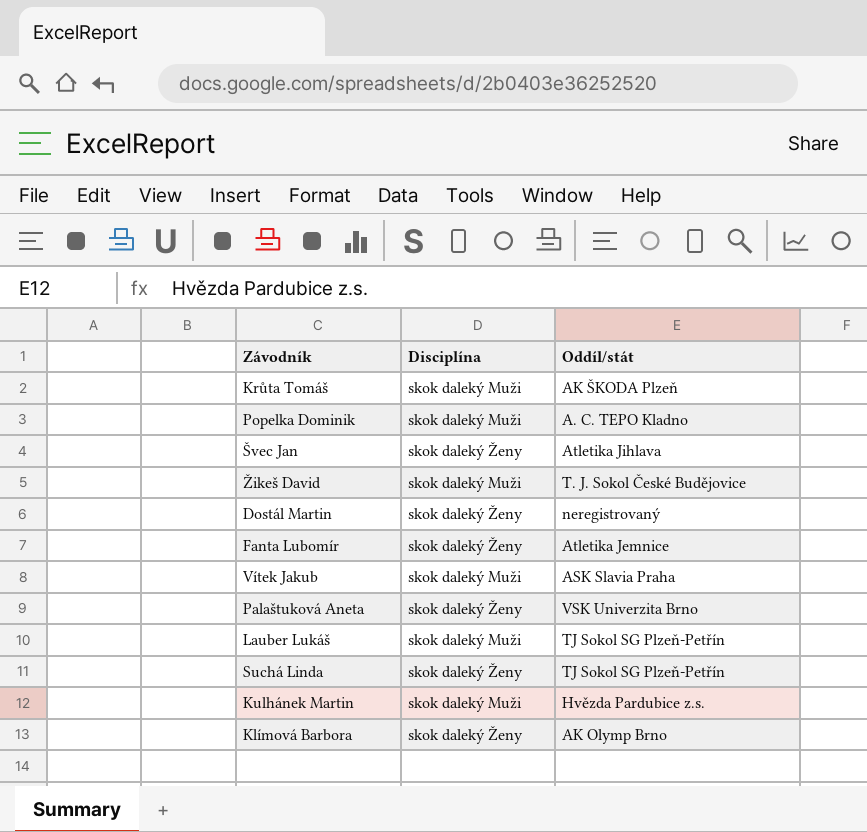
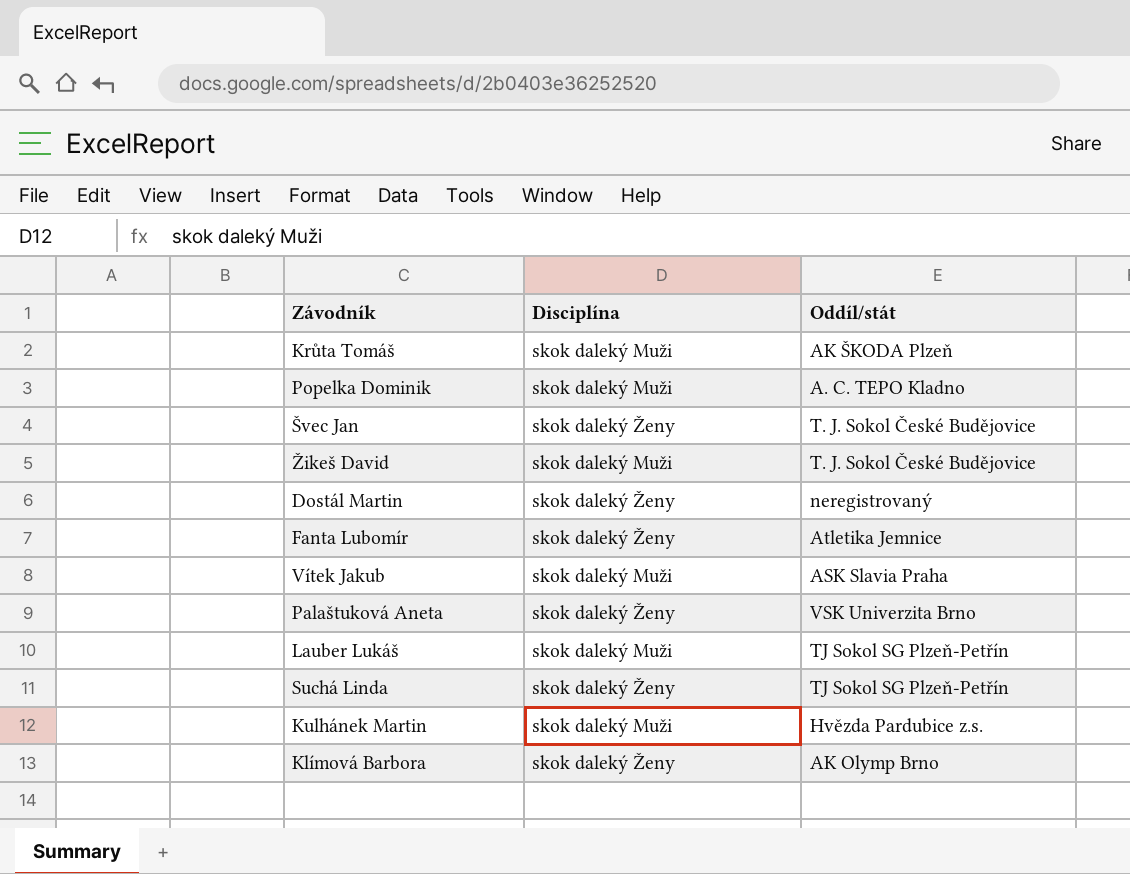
Švec Jan | Oddíl/stát: Atletika Jihlava -> T. J. Sokol České Budějovice

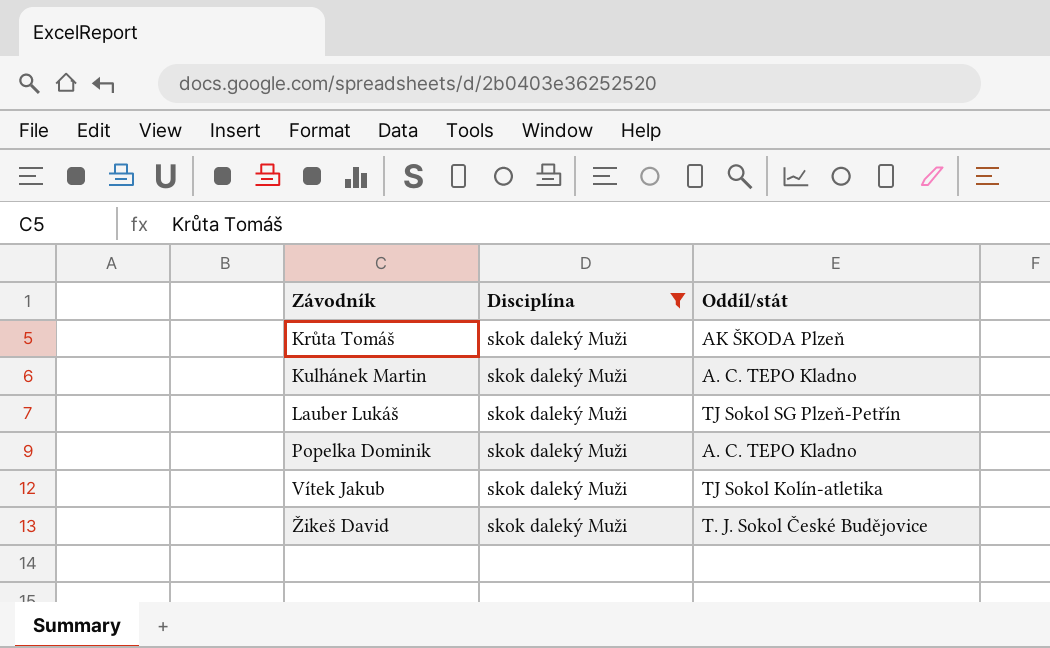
filter: none -> Disciplína = skok daleký Muži
row order: none -> Závodník ascending
Kulhánek Martin | Oddíl/stát: Hvězda Pardubice z.s. -> A. C. TEPO Kladno
Vítek Jakub | Oddíl/stát: ASK Slavia Praha -> TJ Sokol Kolín-atletika

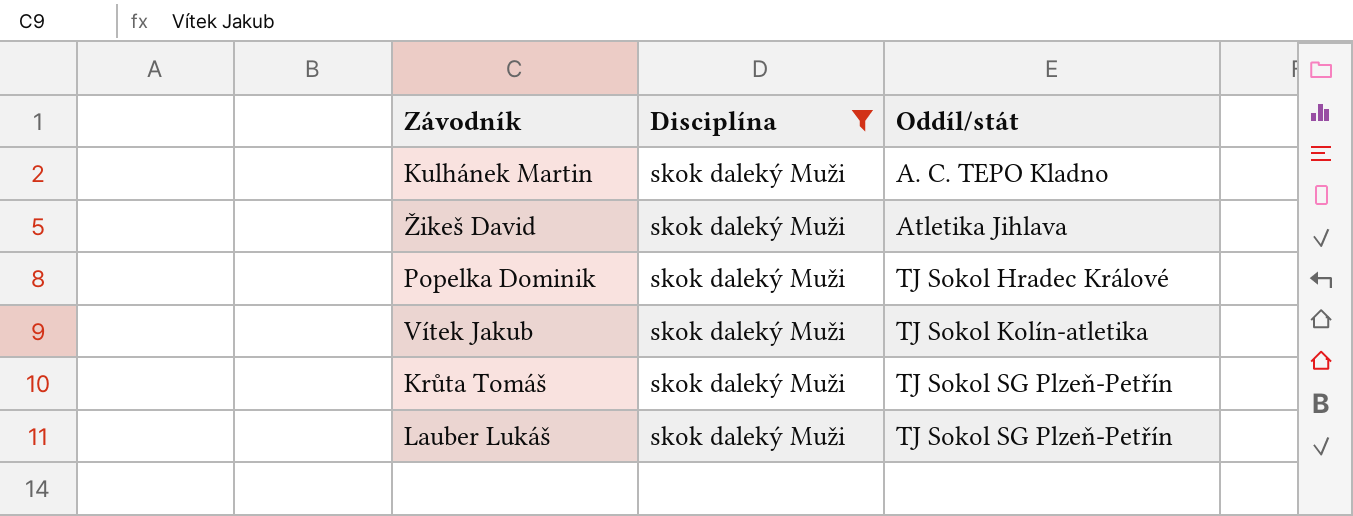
row order: Závodník ascending -> Oddíl/stát ascending
Žikeš David | Oddíl/stát: T. J. Sokol České Budějovice -> Atletika Jihlava
Popelka Dominik | Oddíl/stát: A. C. TEPO Kladno -> TJ Sokol Hradec Králové
Krůta Tomáš | Oddíl/stát: AK ŠKODA Plzeň -> TJ Sokol SG Plzeň-Petřín

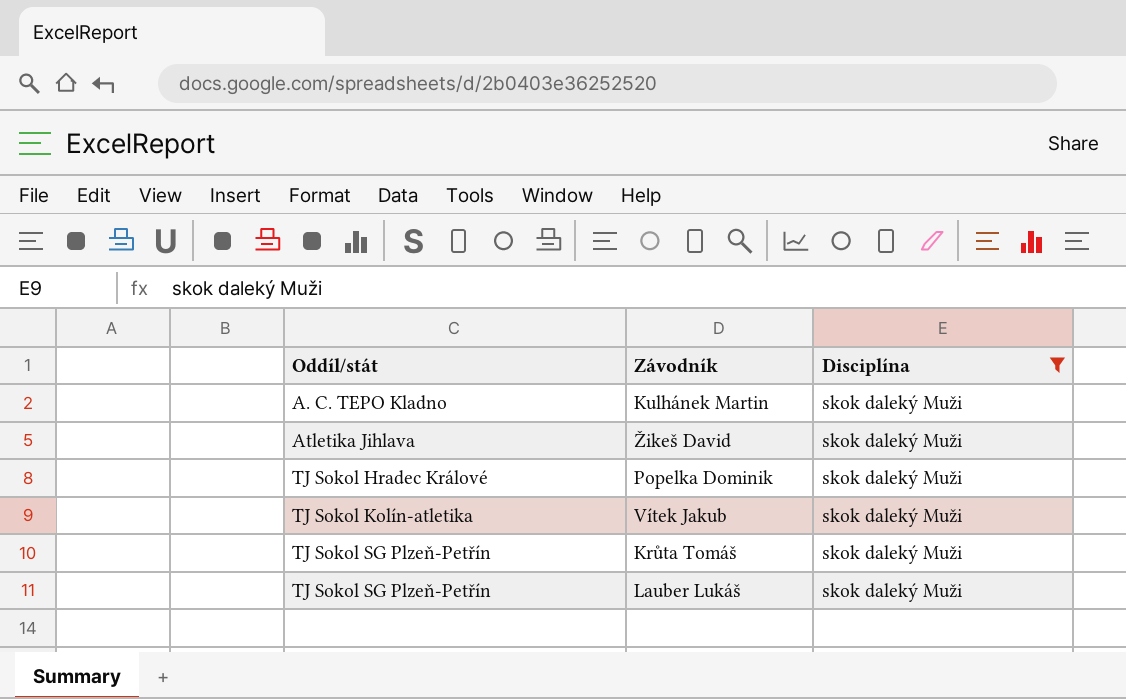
column Oddíl/stát | position: 3 -> 1

